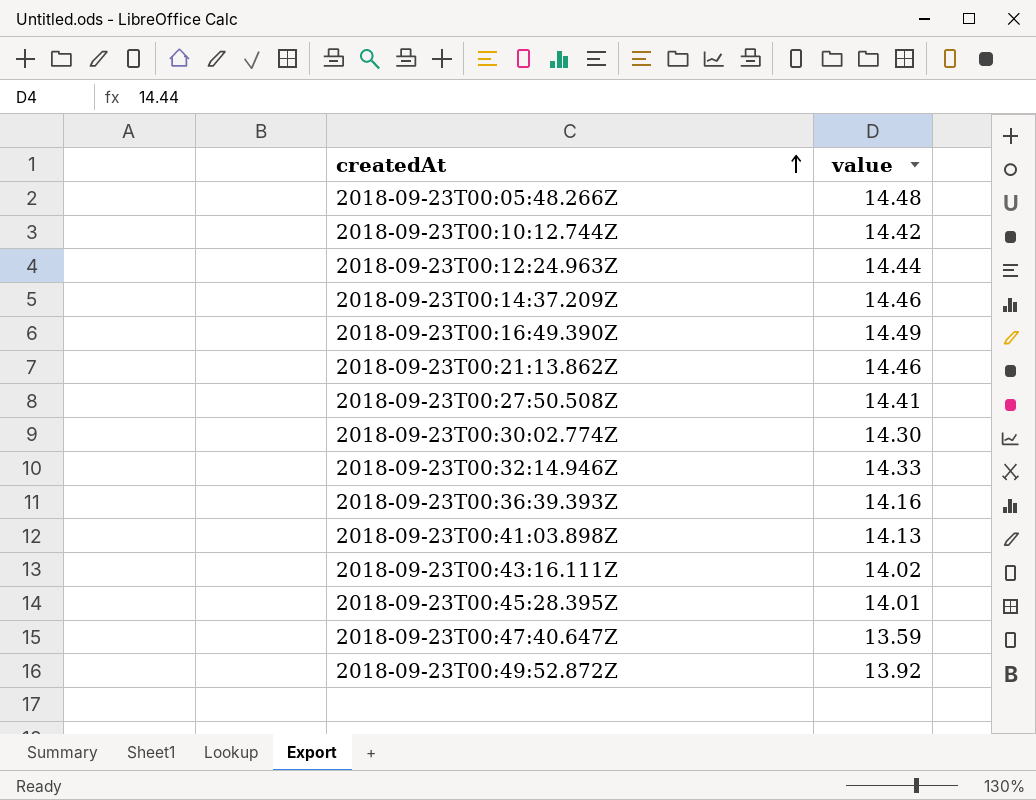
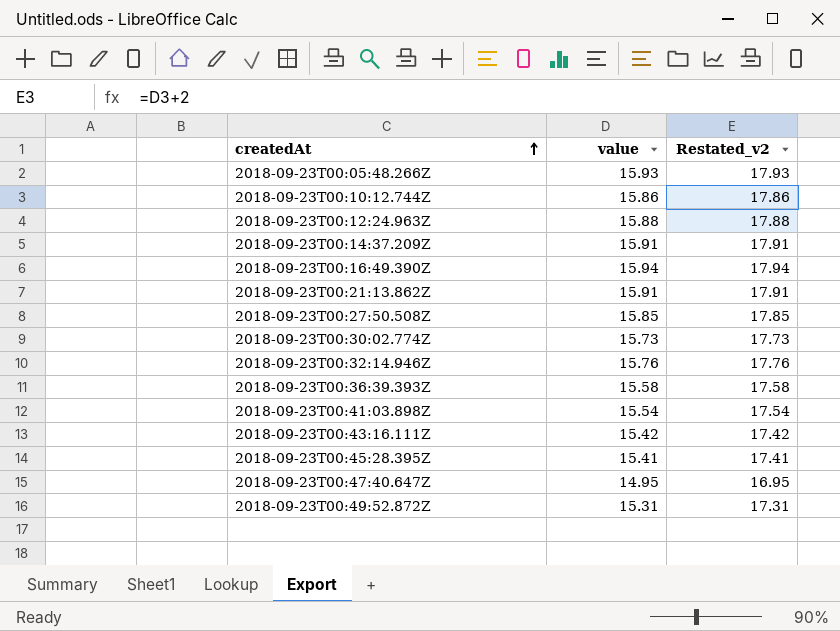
column Restated_v2 | formula: none -> [value] + 2
2018-09-23T00:05:48.266Z | value: 14.48 -> 15.93
2018-09-23T00:10:12.744Z | value: 14.42 -> 15.86
2018-09-23T00:12:24.963Z | value: 14.44 -> 15.88
2018-09-23T00:14:37.209Z | value: 14.46 -> 15.91
2018-09-23T00:16:49.390Z | value: 14.49 -> 15.94
2018-09-23T00:21:13.862Z | value: 14.46 -> 15.91
2018-09-23T00:27:50.508Z | value: 14.41 -> 15.85
2018-09-23T00:30:02.774Z | value: 14.30 -> 15.73
2018-09-23T00:32:14.946Z | value: 14.33 -> 15.76
2018-09-23T00:36:39.393Z | value: 14.16 -> 15.58
2018-09-23T00:41:03.898Z | value: 14.13 -> 15.54
2018-09-23T00:43:16.111Z | value: 14.02 -> 15.42
2018-09-23T00:45:28.395Z | value: 14.01 -> 15.41
2018-09-23T00:47:40.647Z | value: 13.59 -> 14.95
2018-09-23T00:49:52.872Z | value: 13.92 -> 15.31

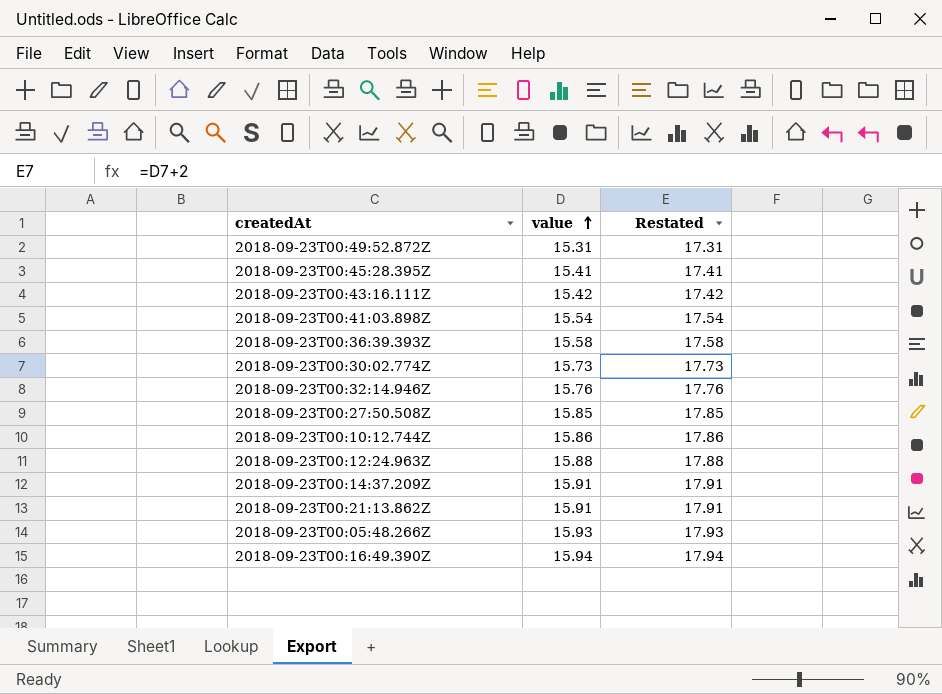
row order: createdAt ascending -> value ascending
column name: Restated_v2 -> Restated
row 2018-09-23T00:47:40.647Z: 14.95 | 16.95 -> none

